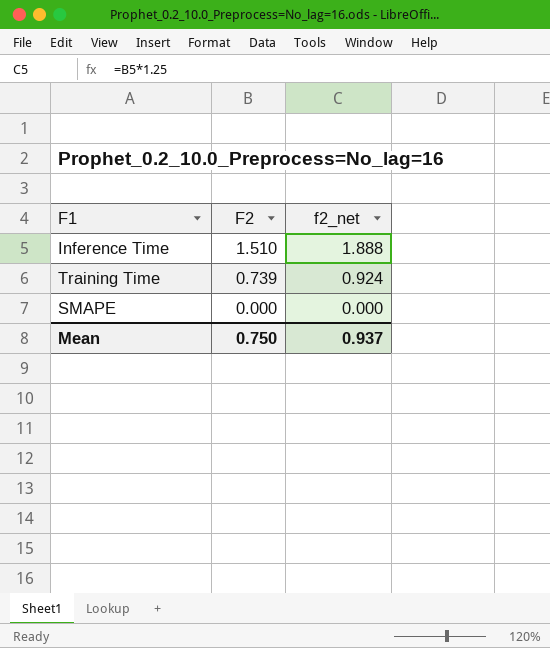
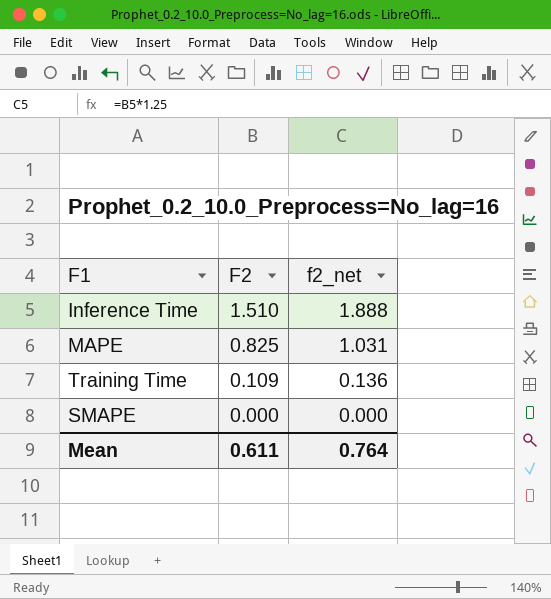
row MAPE: none -> 0.825 | 1.031
Training Time | F2: 0.739 -> 0.109
Training Time | f2_net: 0.924 -> 0.136
Mean | F2: 0.750 -> 0.611
Mean | f2_net: 0.937 -> 0.764

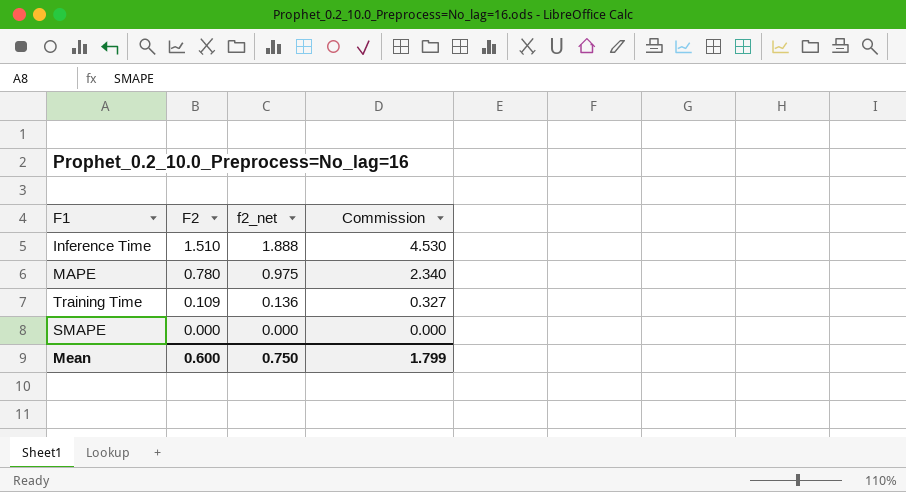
column Commission | formula: none -> [F2] * 3
MAPE | F2: 0.825 -> 0.780
MAPE | f2_net: 1.031 -> 0.975
Mean | F2: 0.611 -> 0.600
Mean | f2_net: 0.764 -> 0.750

